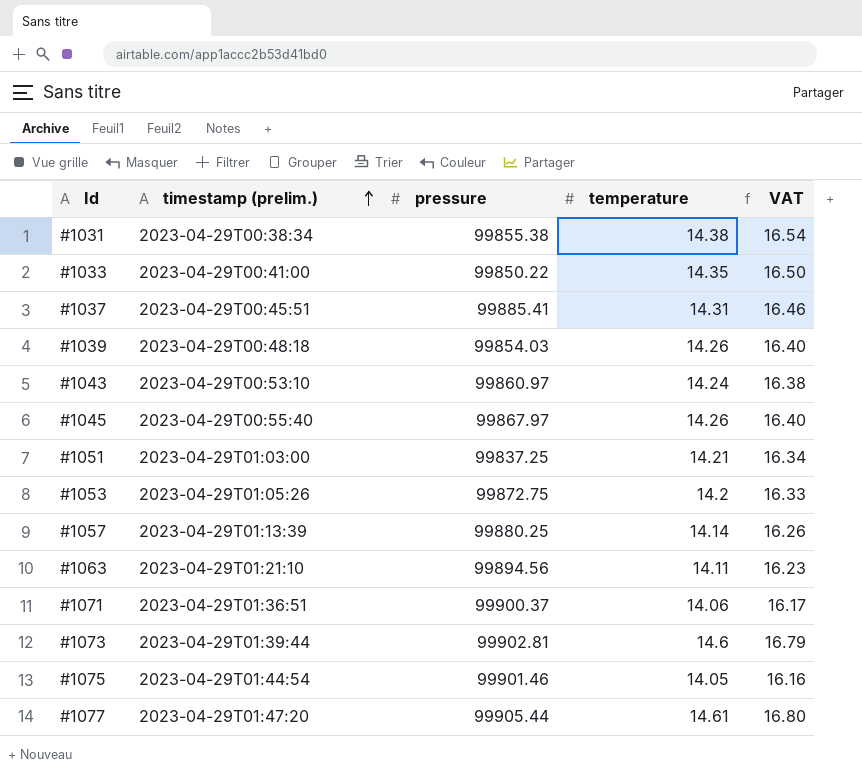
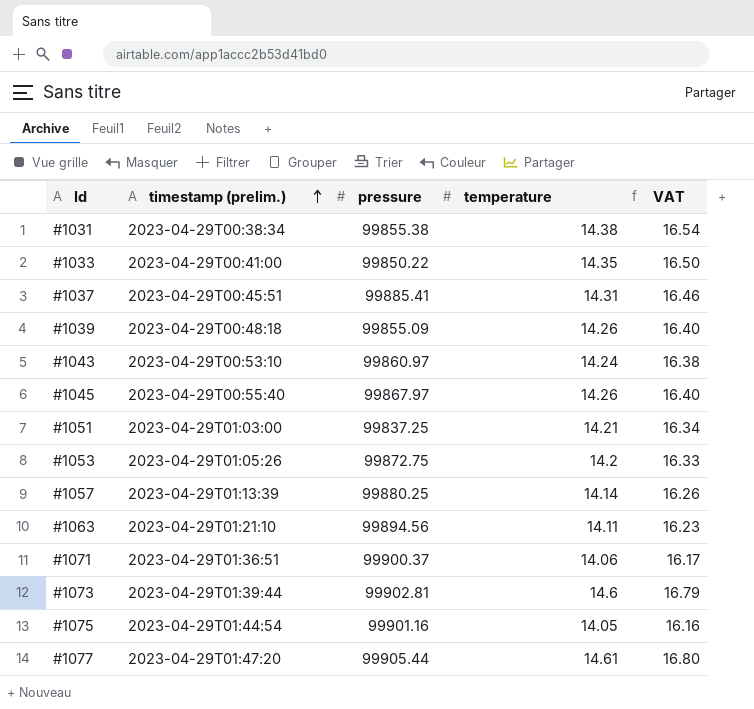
#1039 | pressure: 99854.03 -> 99855.09
#1075 | pressure: 99901.46 -> 99901.16

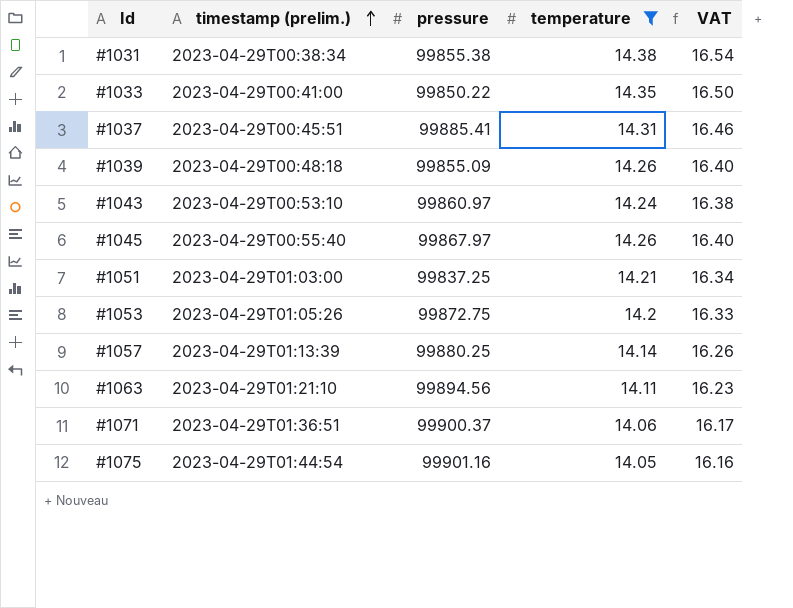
filter: none -> temperature <= 14.38

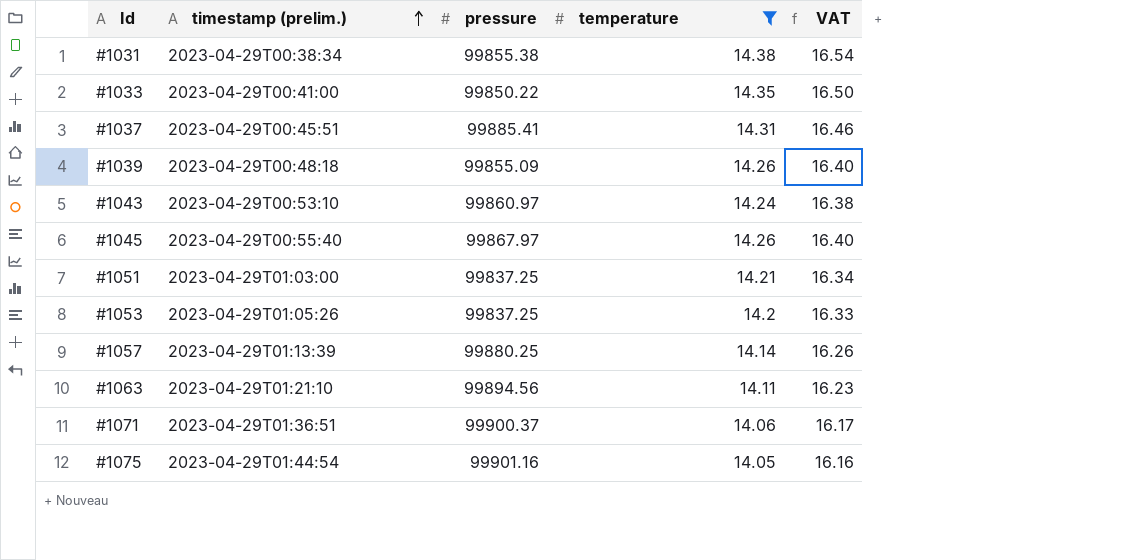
#1053 | pressure: 99872.75 -> 99837.25

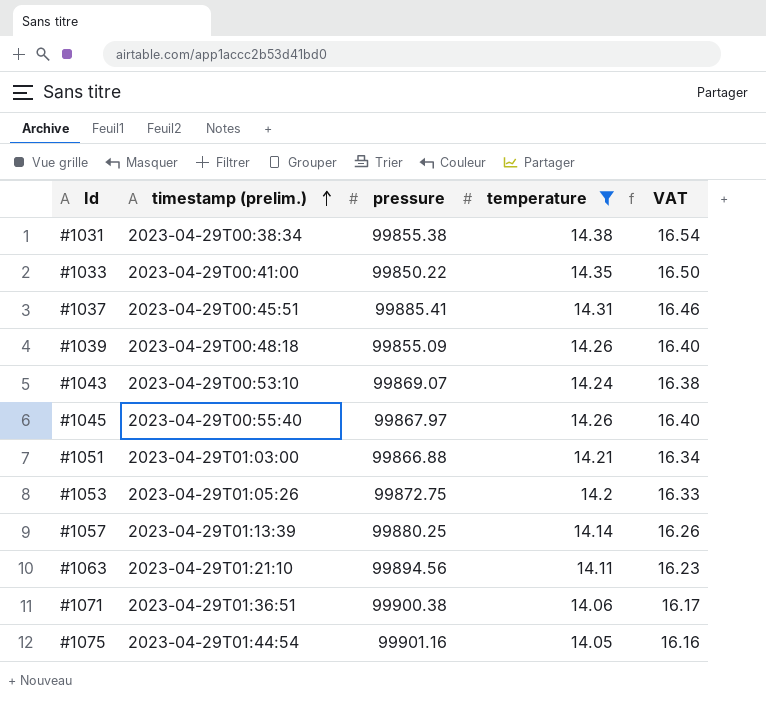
#1043 | pressure: 99860.97 -> 99869.07
#1051 | pressure: 99837.25 -> 99866.88
#1053 | pressure: 99837.25 -> 99872.75
#1071 | pressure: 99900.37 -> 99900.38

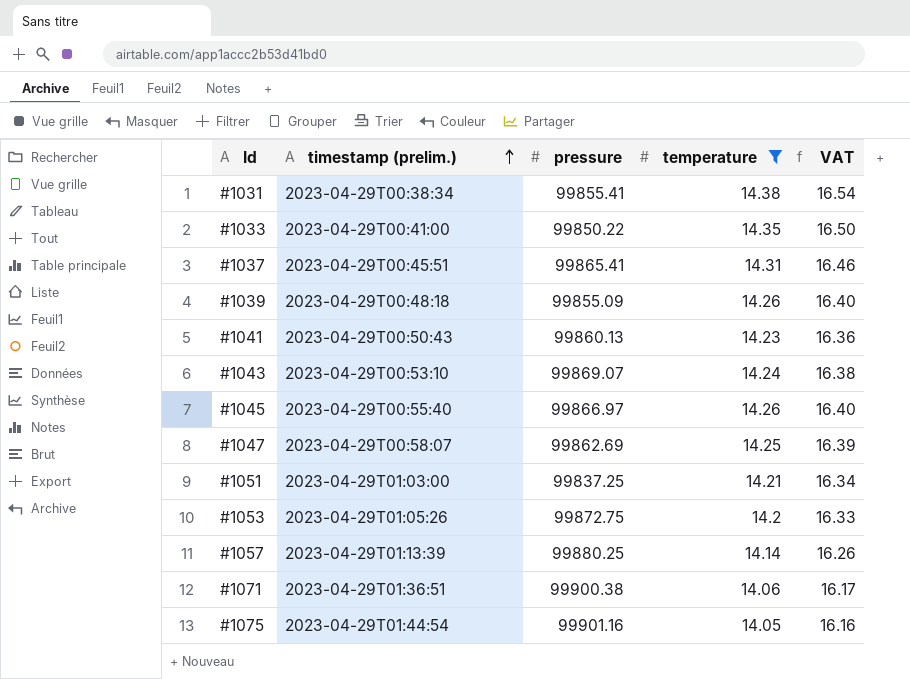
row #1063: 2023-04-29T01:21:10 | 99894.56 | 14.11 | 16.23 -> none
#1031 | pressure: 99855.38 -> 99855.41
#1037 | pressure: 99885.41 -> 99865.41
row #1041: none -> 2023-04-29T00:50:43 | 99860.13 | 14.23 | 16.36
#1045 | pressure: 99867.97 -> 99866.97
row #1047: none -> 2023-04-29T00:58:07 | 99862.69 | 14.25 | 16.39
#1051 | pressure: 99866.88 -> 99837.25

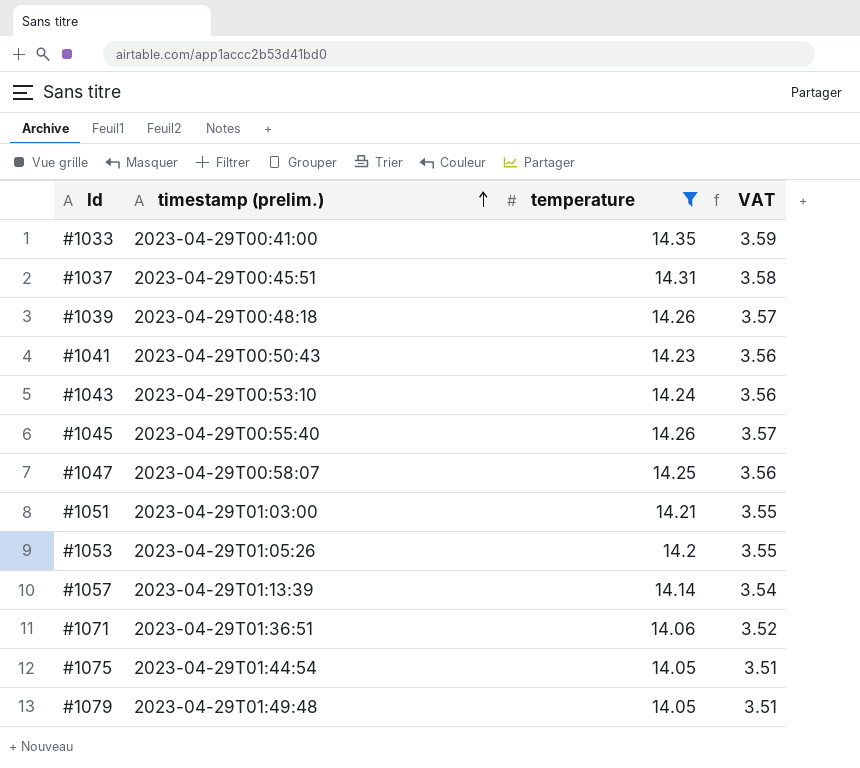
column pressure | position: 3 -> none
column VAT | formula: [temperature] * 1.15 -> [temperature] * 0.25
row #1031: 2023-04-29T00:38:34 | 99855.41 | 14.38 | 16.54 -> none
row #1079: none -> 2023-04-29T01:49:48 | 14.05 | 3.51

